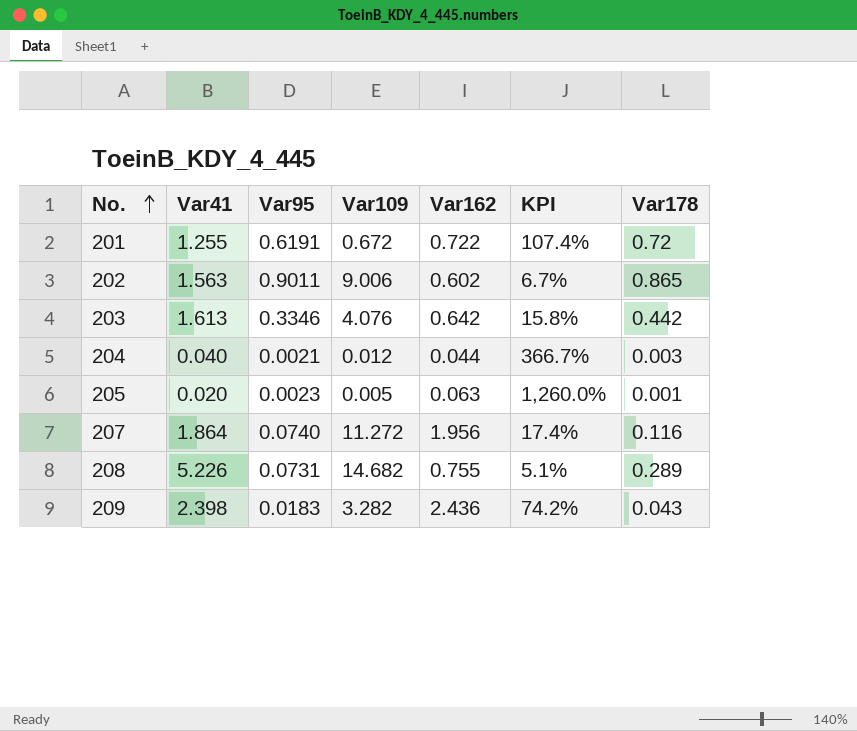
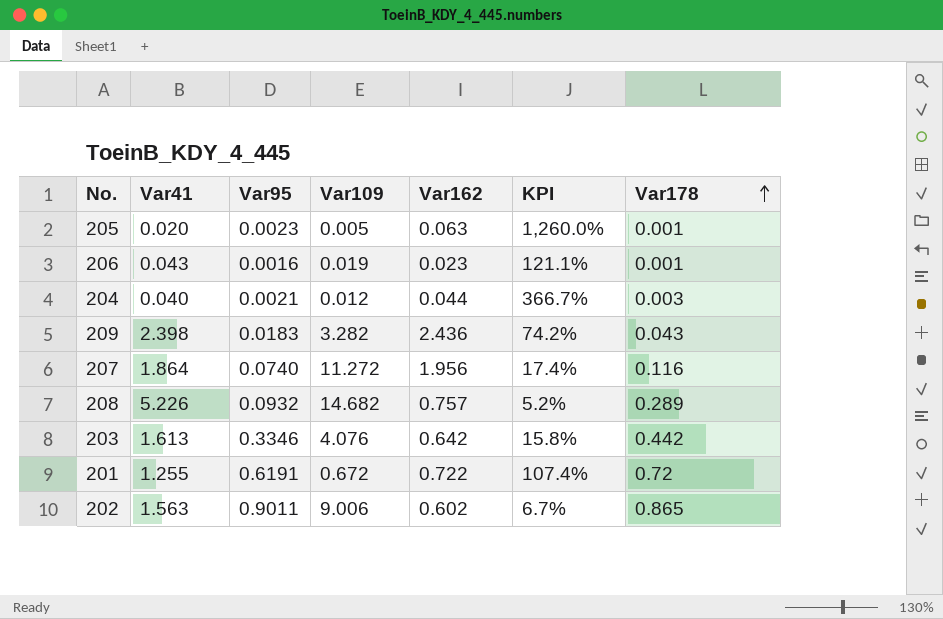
row order: No. ascending -> Var178 ascending
row 206: none -> 0.043 | 0.0016 | 0.019 | 0.023 | 121.1% | 0.001
208 | Var95: 0.0731 -> 0.0932
208 | Var162: 0.755 -> 0.757
208 | KPI: 5.1% -> 5.2%

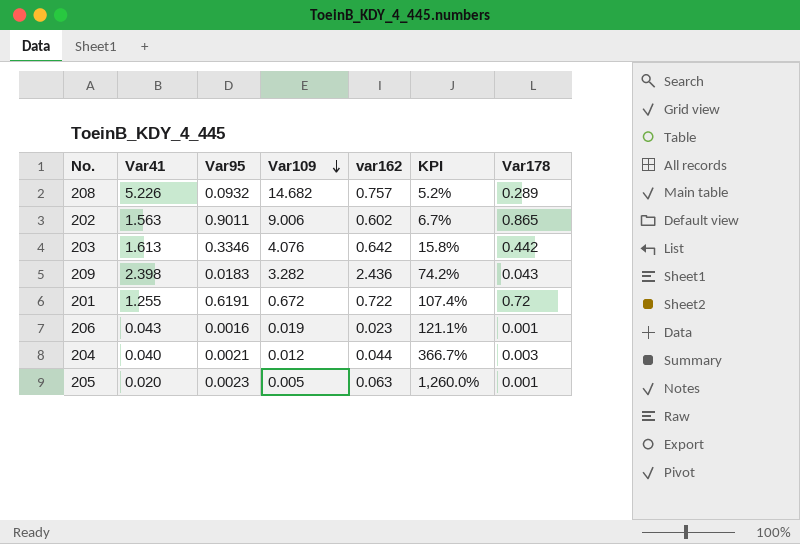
row order: Var178 ascending -> Var109 descending
column name: Var162 -> var162
row 207: 1.864 | 0.0740 | 11.272 | 1.956 | 17.4% | 0.116 -> none

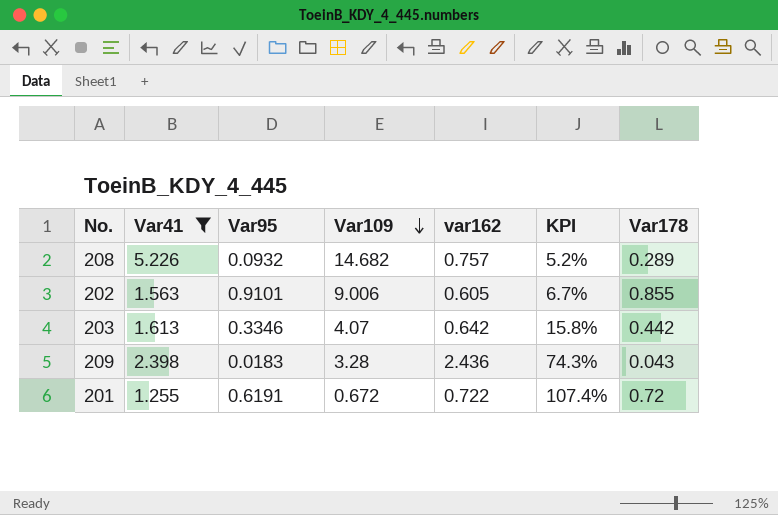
filter: none -> Var41 >= 1.255
202 | Var95: 0.9011 -> 0.9101
202 | var162: 0.602 -> 0.605
202 | Var178: 0.865 -> 0.855
203 | Var109: 4.076 -> 4.07
209 | Var109: 3.282 -> 3.28
209 | KPI: 74.2% -> 74.3%

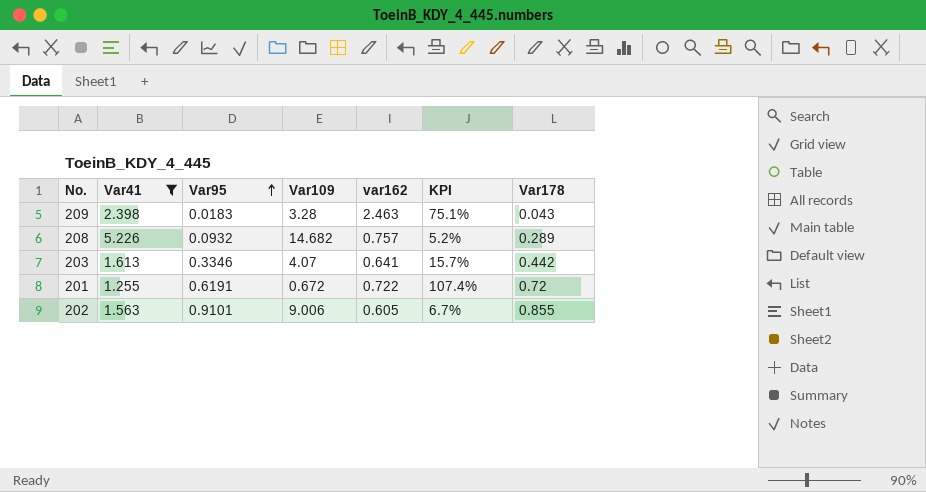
row order: Var109 descending -> Var95 ascending
209 | var162: 2.436 -> 2.463
209 | KPI: 74.3% -> 75.1%
203 | var162: 0.642 -> 0.641
203 | KPI: 15.8% -> 15.7%

